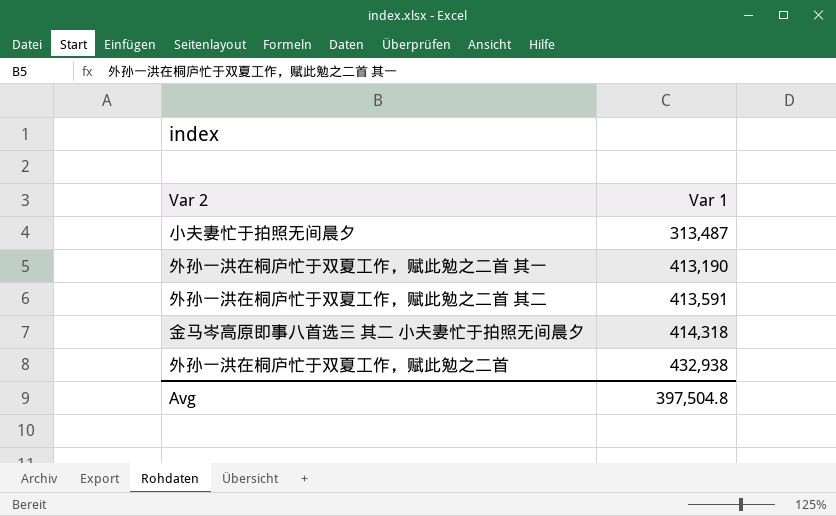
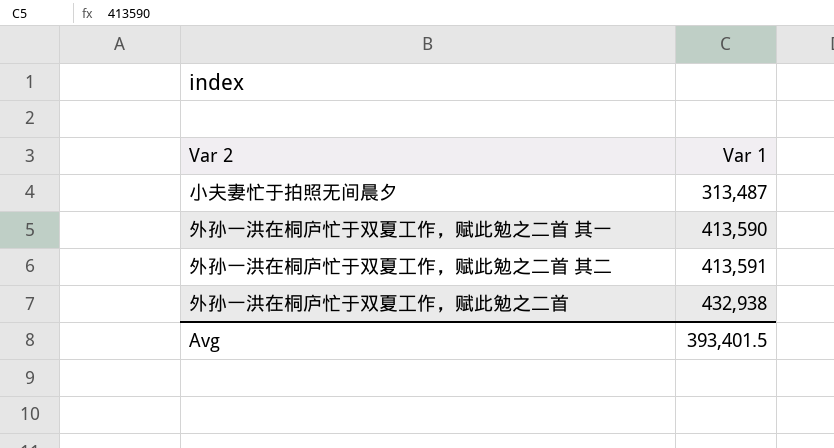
row 金马岑高原即事八首选三 其二 小夫妻忙于拍照无间晨夕: 414,318 -> none
外孙一洪在桐庐忙于双夏工作，赋此勉之二首 其一 | Var 1: 413,190 -> 413,590
Avg | Var 1: 397,504.8 -> 393,401.5

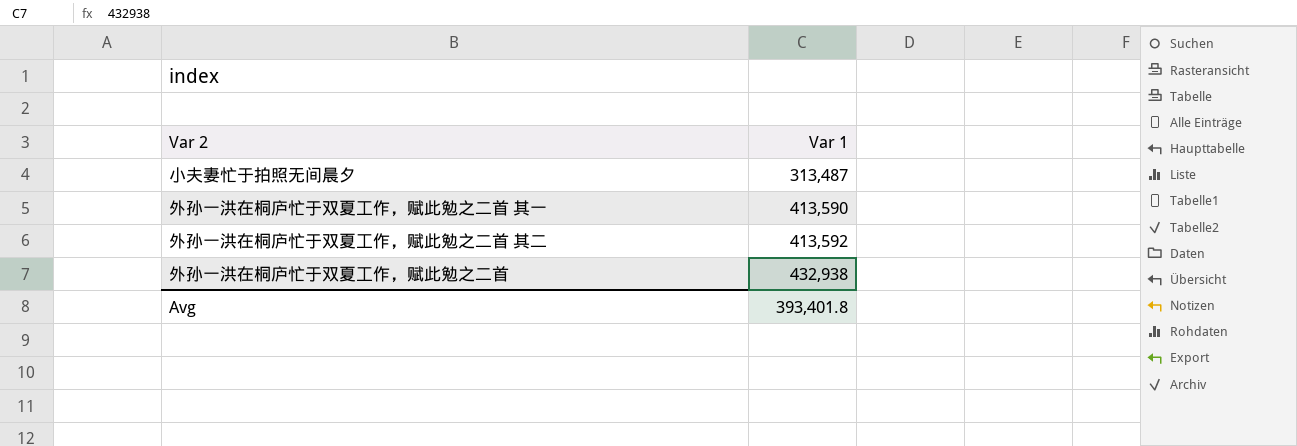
外孙一洪在桐庐忙于双夏工作，赋此勉之二首 其二 | Var 1: 413,591 -> 413,592
Avg | Var 1: 393,401.5 -> 393,401.8

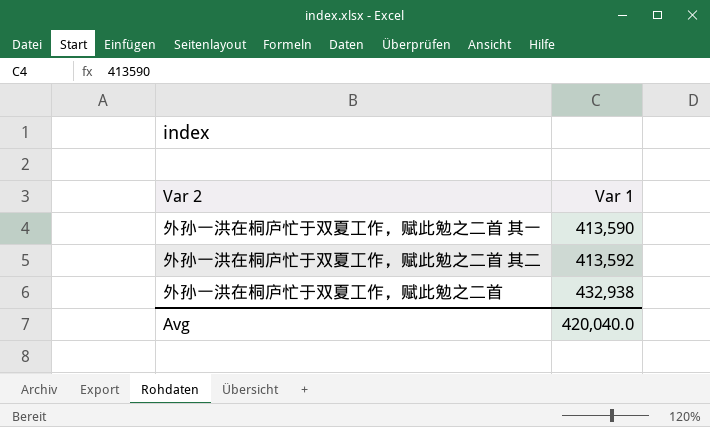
row 小夫妻忙于拍照无间晨夕: 313,487 -> none
Avg | Var 1: 393,401.8 -> 420,040.0

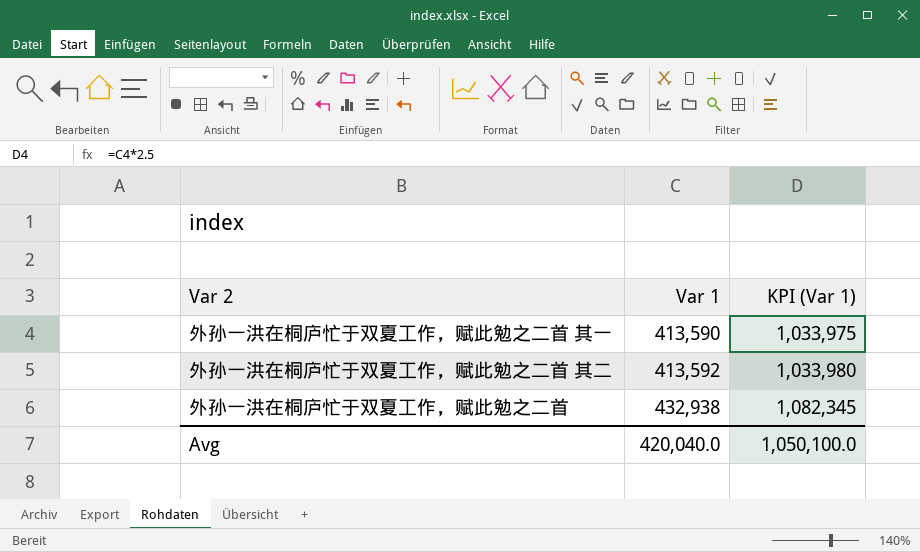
column KPI (Var 1) | formula: none -> [Var 1] * 2.5

